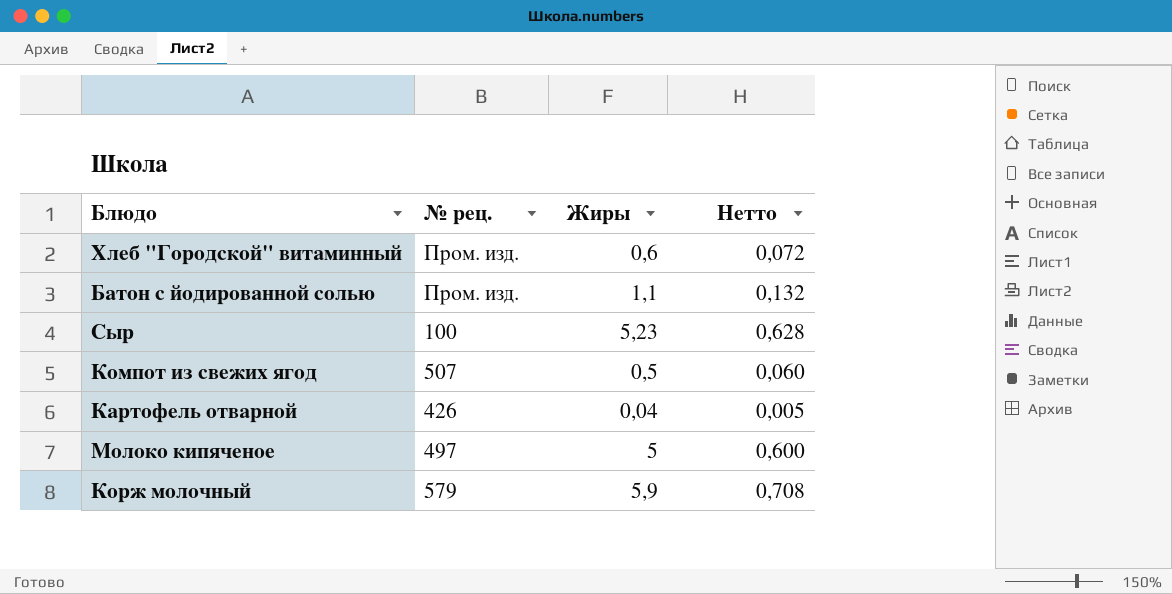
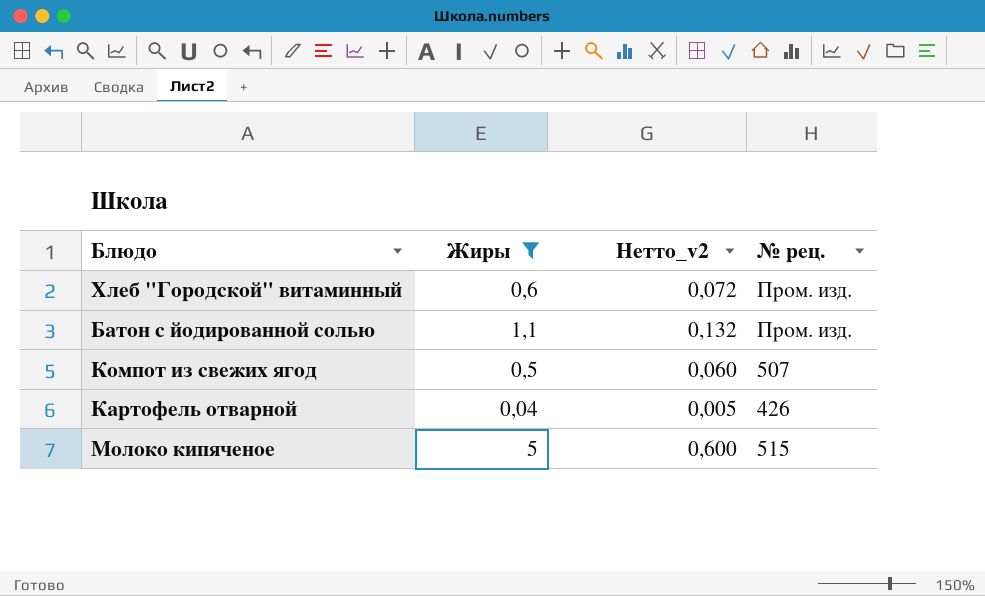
filter: none -> Жиры <= 5
column name: Нетто -> Нетто_v2
column № рец. | position: 2 -> 4
Молоко кипяченое | № рец.: 497 -> 515

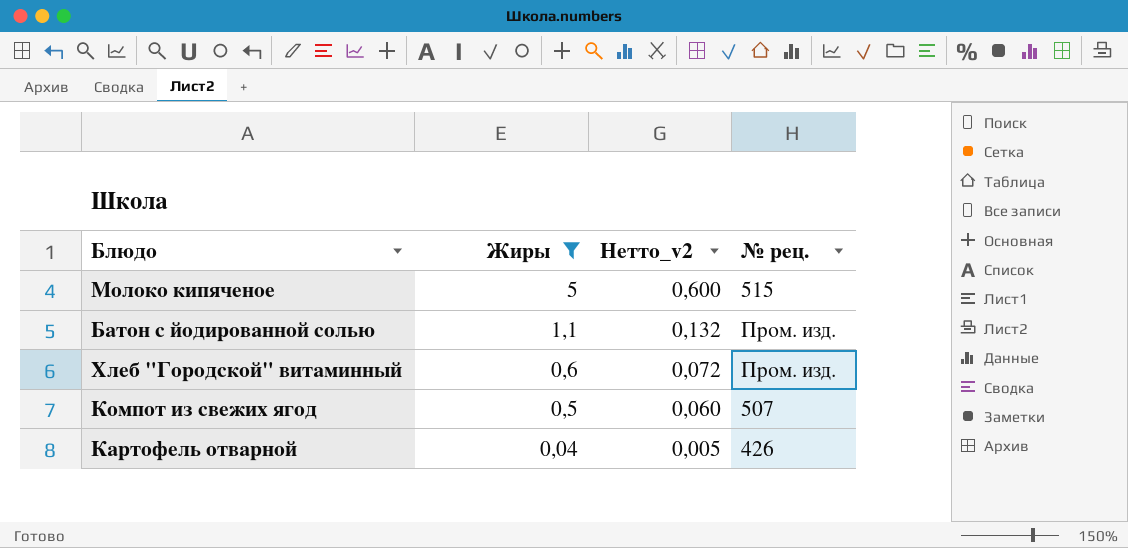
row order: none -> Жиры descending

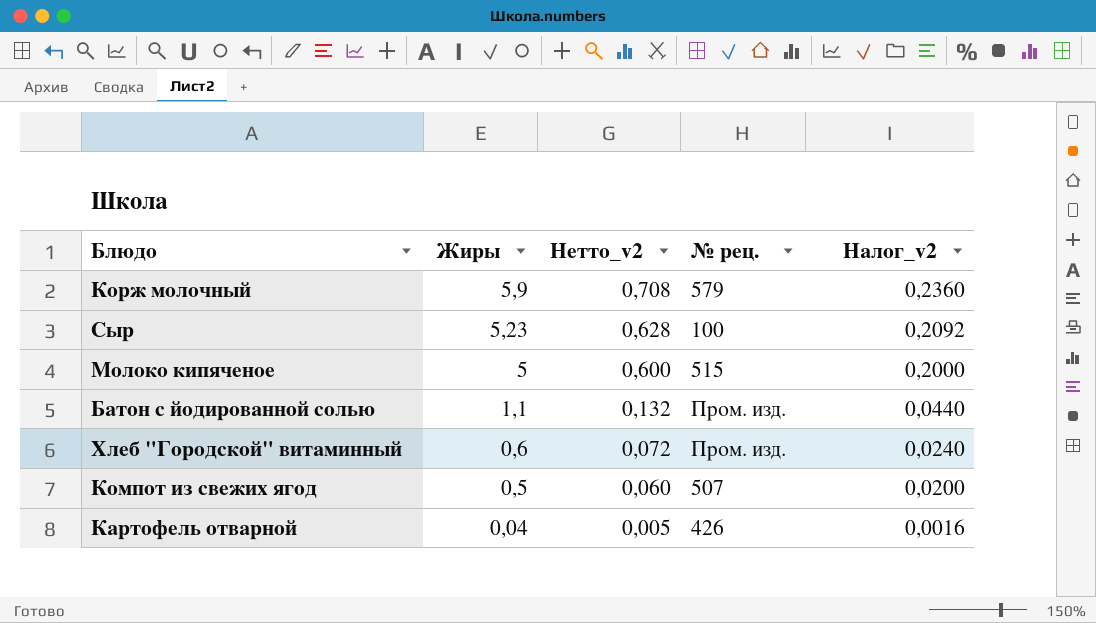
filter: Жиры <= 5 -> none
column Налог_v2 | formula: none -> [Жиры] * 0,04

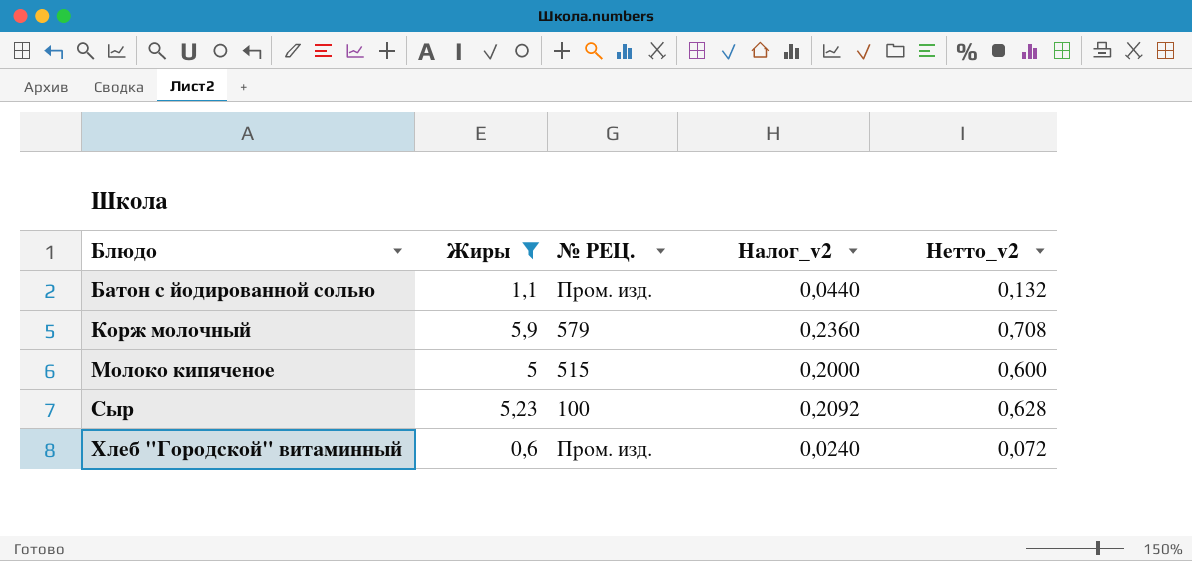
filter: none -> Жиры >= 0,6
row order: Жиры descending -> Блюдо ascending
column name: № рец. -> № РЕЦ.
column Нетто_v2 | position: 3 -> 5

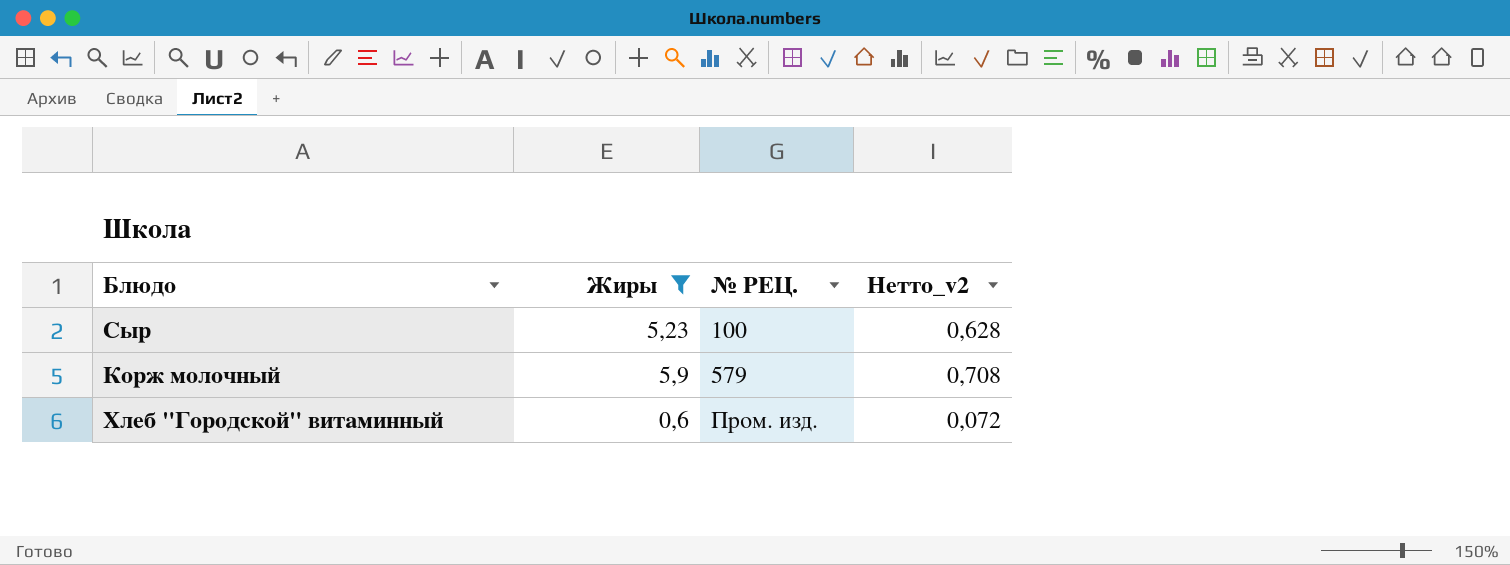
row order: Блюдо ascending -> № РЕЦ. ascending
column Налог_v2 | formula: [Жиры] * 0,04 -> none
row Батон с йодированной солью: 1,1 | Пром. изд. | 0,0440 | 0,132 -> none
row Молоко кипяченое: 5 | 515 | 0,2000 | 0,600 -> none

